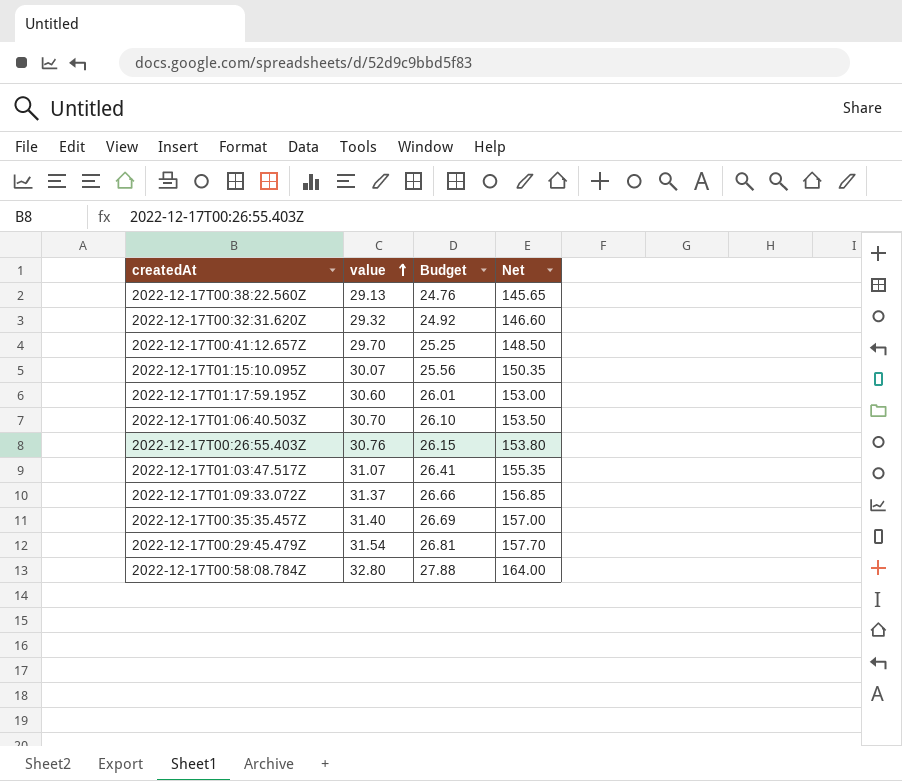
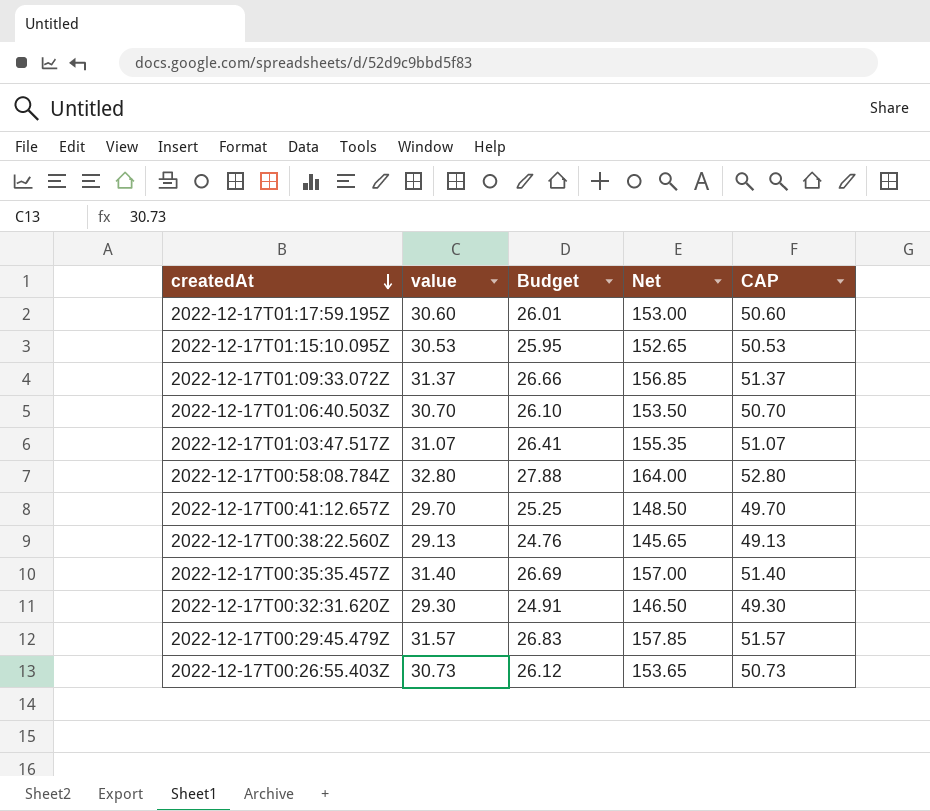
row order: value ascending -> createdAt descending
column CAP | formula: none -> [value] + 20
2022-12-17T01:15:10.095Z | value: 30.07 -> 30.53
2022-12-17T01:15:10.095Z | Budget: 25.56 -> 25.95
2022-12-17T01:15:10.095Z | Net: 150.35 -> 152.65
2022-12-17T00:32:31.620Z | value: 29.32 -> 29.30
2022-12-17T00:32:31.620Z | Budget: 24.92 -> 24.91
2022-12-17T00:32:31.620Z | Net: 146.60 -> 146.50
2022-12-17T00:29:45.479Z | value: 31.54 -> 31.57
2022-12-17T00:29:45.479Z | Budget: 26.81 -> 26.83
2022-12-17T00:29:45.479Z | Net: 157.70 -> 157.85
2022-12-17T00:26:55.403Z | value: 30.76 -> 30.73
2022-12-17T00:26:55.403Z | Budget: 26.15 -> 26.12
2022-12-17T00:26:55.403Z | Net: 153.80 -> 153.65

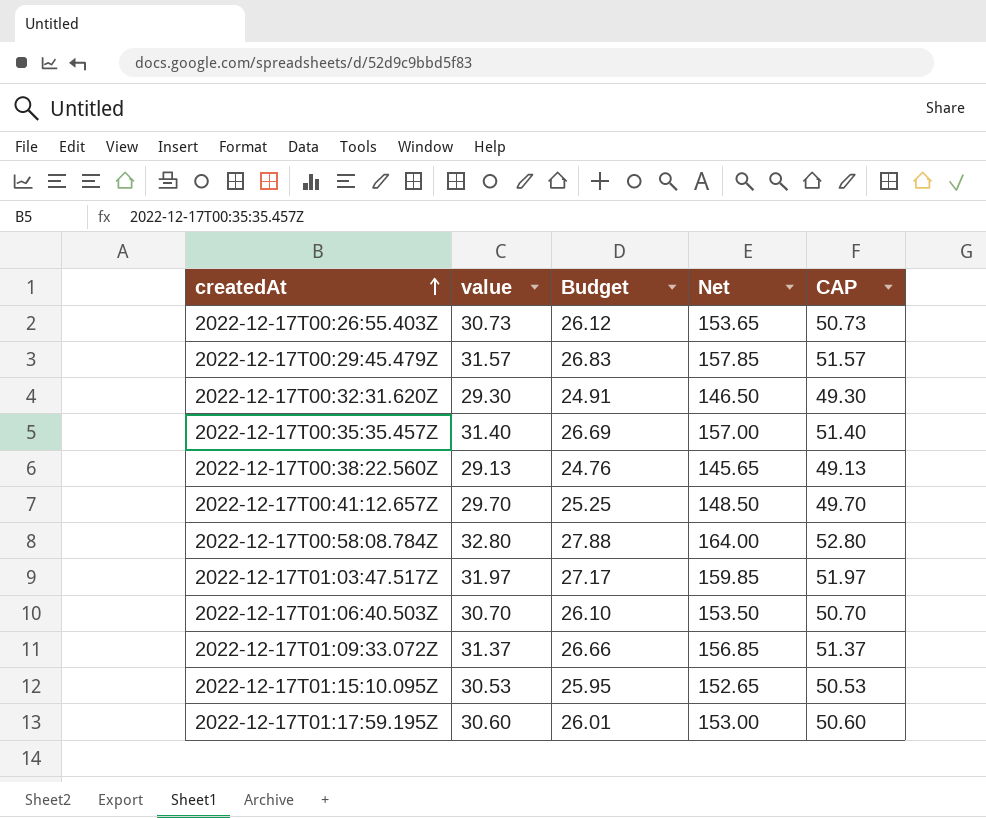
row order: createdAt descending -> createdAt ascending
2022-12-17T01:03:47.517Z | value: 31.07 -> 31.97
2022-12-17T01:03:47.517Z | Budget: 26.41 -> 27.17
2022-12-17T01:03:47.517Z | Net: 155.35 -> 159.85
2022-12-17T01:03:47.517Z | CAP: 51.07 -> 51.97

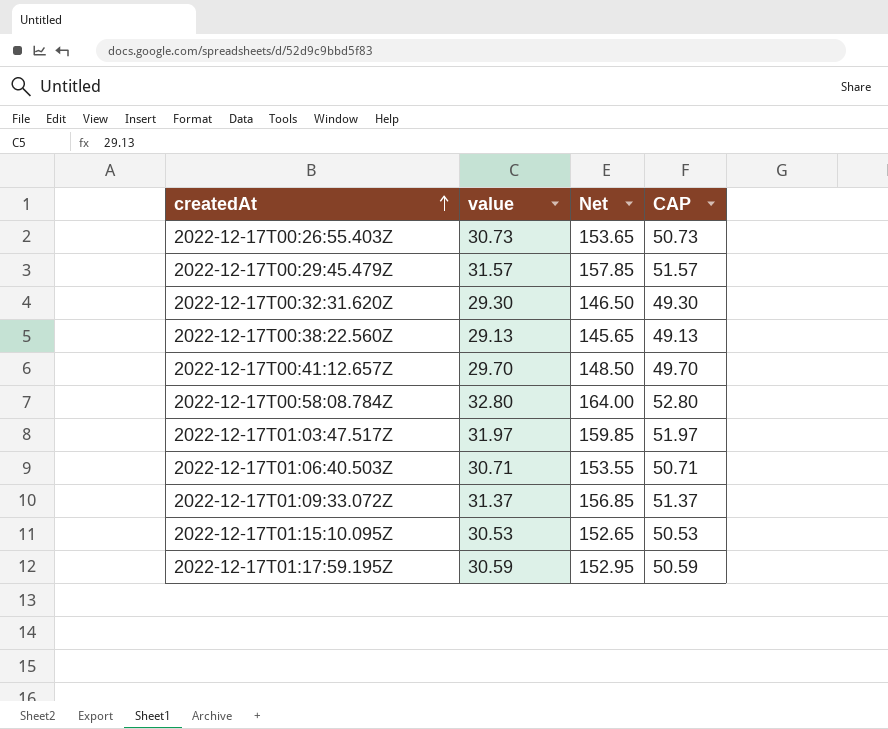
column Budget | formula: [value] * 0.85 -> none
row 2022-12-17T00:35:35.457Z: 31.40 | 26.69 | 157.00 | 51.40 -> none
2022-12-17T01:06:40.503Z | value: 30.70 -> 30.71
2022-12-17T01:06:40.503Z | Net: 153.50 -> 153.55
2022-12-17T01:06:40.503Z | CAP: 50.70 -> 50.71
2022-12-17T01:17:59.195Z | value: 30.60 -> 30.59
2022-12-17T01:17:59.195Z | Net: 153.00 -> 152.95
2022-12-17T01:17:59.195Z | CAP: 50.60 -> 50.59

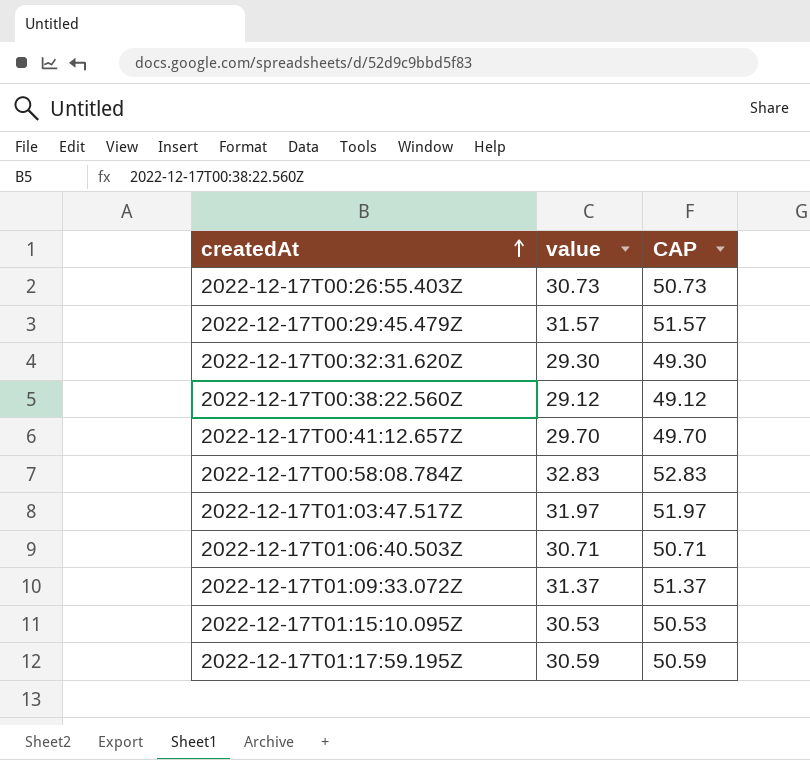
column Net | formula: [value] * 5 -> none
2022-12-17T00:38:22.560Z | value: 29.13 -> 29.12
2022-12-17T00:38:22.560Z | CAP: 49.13 -> 49.12
2022-12-17T00:58:08.784Z | value: 32.80 -> 32.83
2022-12-17T00:58:08.784Z | CAP: 52.80 -> 52.83

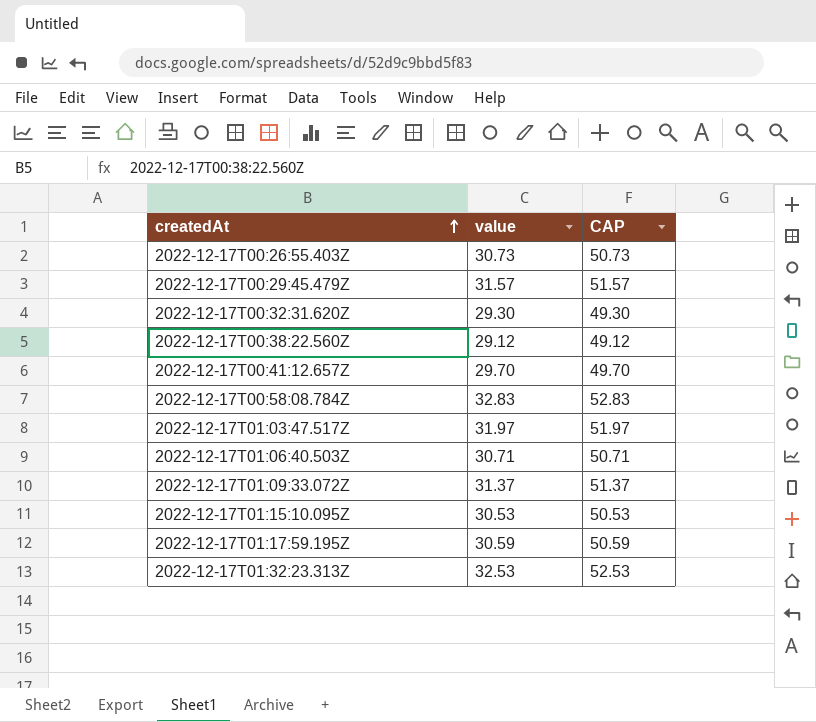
row 2022-12-17T01:32:23.313Z: none -> 32.53 | 52.53

